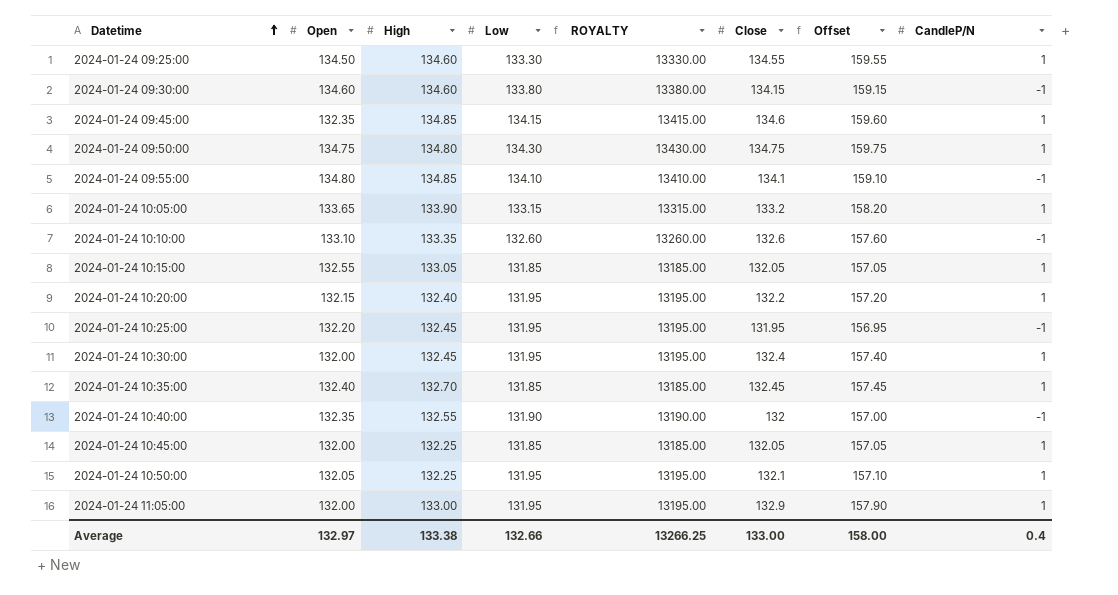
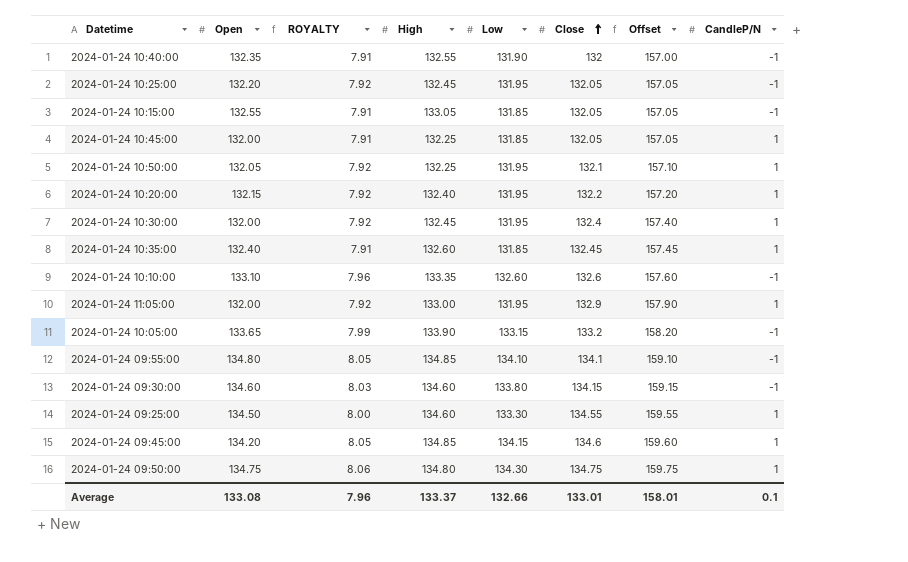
row order: Datetime ascending -> Close ascending
column ROYALTY | formula: [Low] * 100 -> [Low] * 0.06
column ROYALTY | position: 5 -> 3
2024-01-24 10:25:00 | Close: 131.95 -> 132.05
2024-01-24 10:25:00 | Offset: 156.95 -> 157.05
2024-01-24 10:15:00 | CandleP/N: 1 -> -1
2024-01-24 10:35:00 | High: 132.70 -> 132.60
2024-01-24 10:05:00 | CandleP/N: 1 -> -1
2024-01-24 09:45:00 | Open: 132.35 -> 134.20
Average | Open: 132.97 -> 133.08
Average | ROYALTY: 13266.25 -> 7.96
Average | High: 133.38 -> 133.37
Average | Close: 133.00 -> 133.01
Average | Offset: 158.00 -> 158.01
Average | CandleP/N: 0.4 -> 0.1

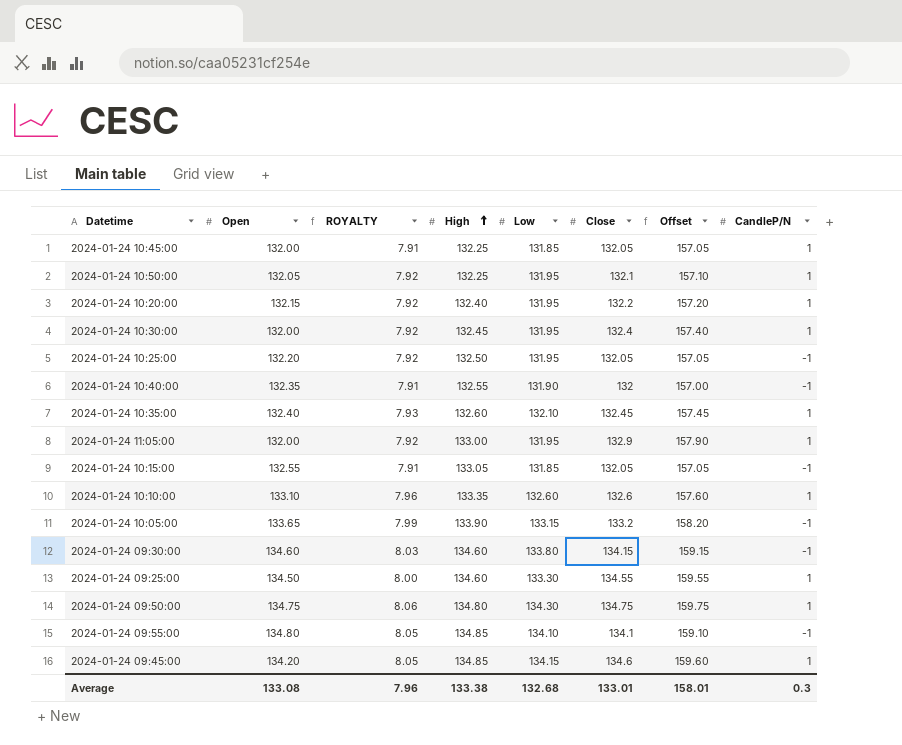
row order: Close ascending -> High ascending
2024-01-24 10:25:00 | High: 132.45 -> 132.50
2024-01-24 10:35:00 | ROYALTY: 7.91 -> 7.93
2024-01-24 10:35:00 | Low: 131.85 -> 132.10
2024-01-24 10:10:00 | CandleP/N: -1 -> 1
Average | High: 133.37 -> 133.38
Average | Low: 132.66 -> 132.68
Average | CandleP/N: 0.1 -> 0.3

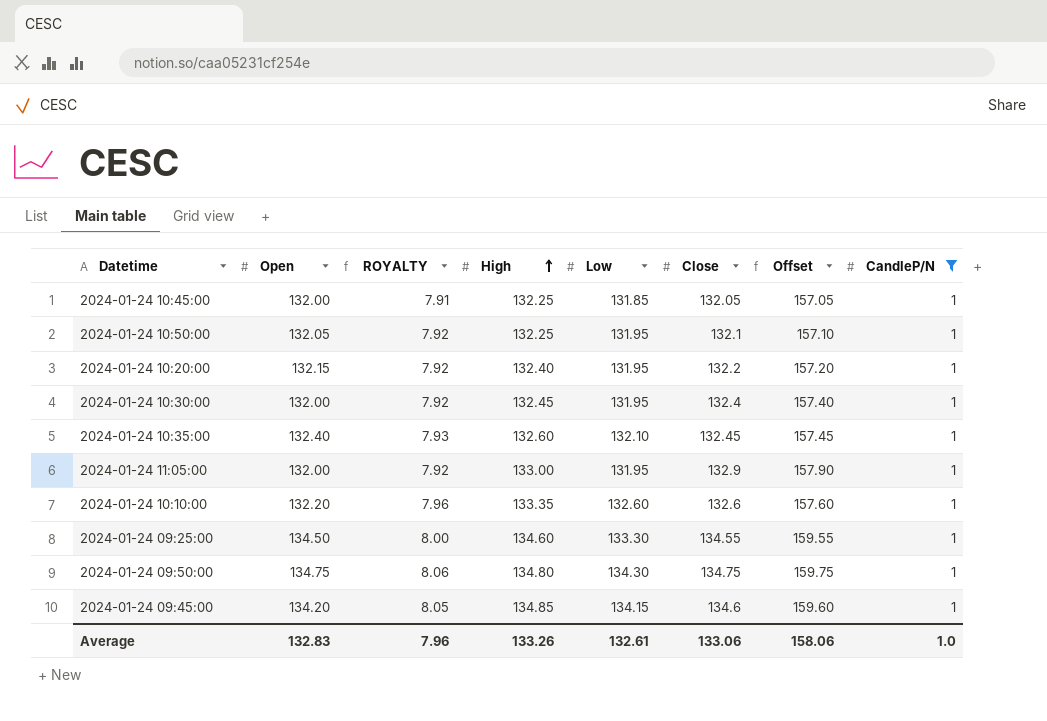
filter: none -> CandleP/N = 1
2024-01-24 10:10:00 | Open: 133.10 -> 132.20
Average | Open: 133.08 -> 132.83
Average | High: 133.38 -> 133.26
Average | Low: 132.68 -> 132.61
Average | Close: 133.01 -> 133.06
Average | Offset: 158.01 -> 158.06
Average | CandleP/N: 0.3 -> 1.0

